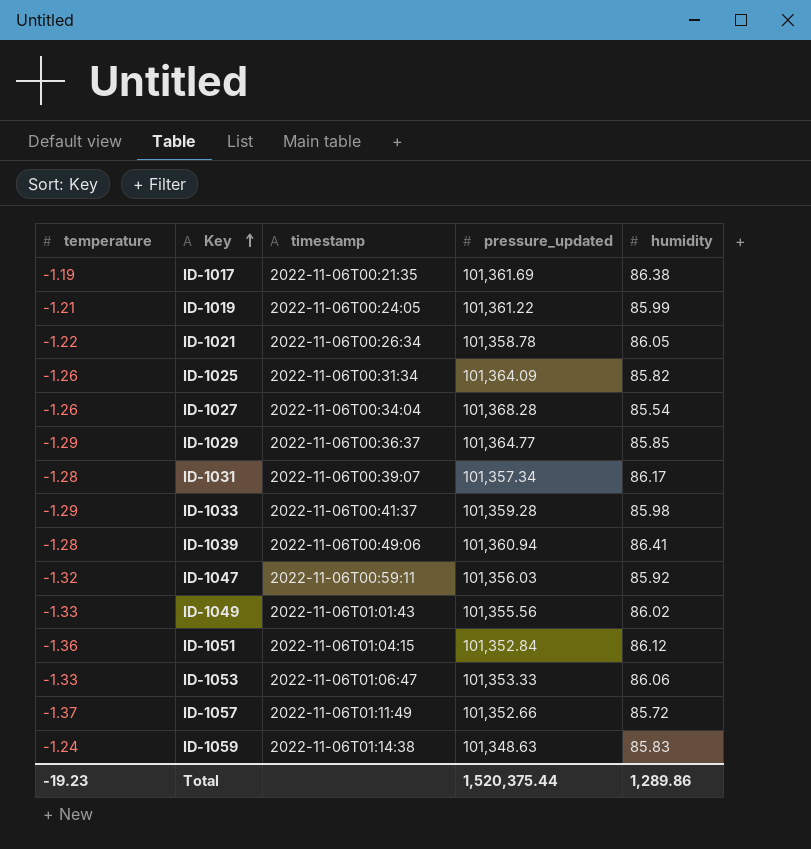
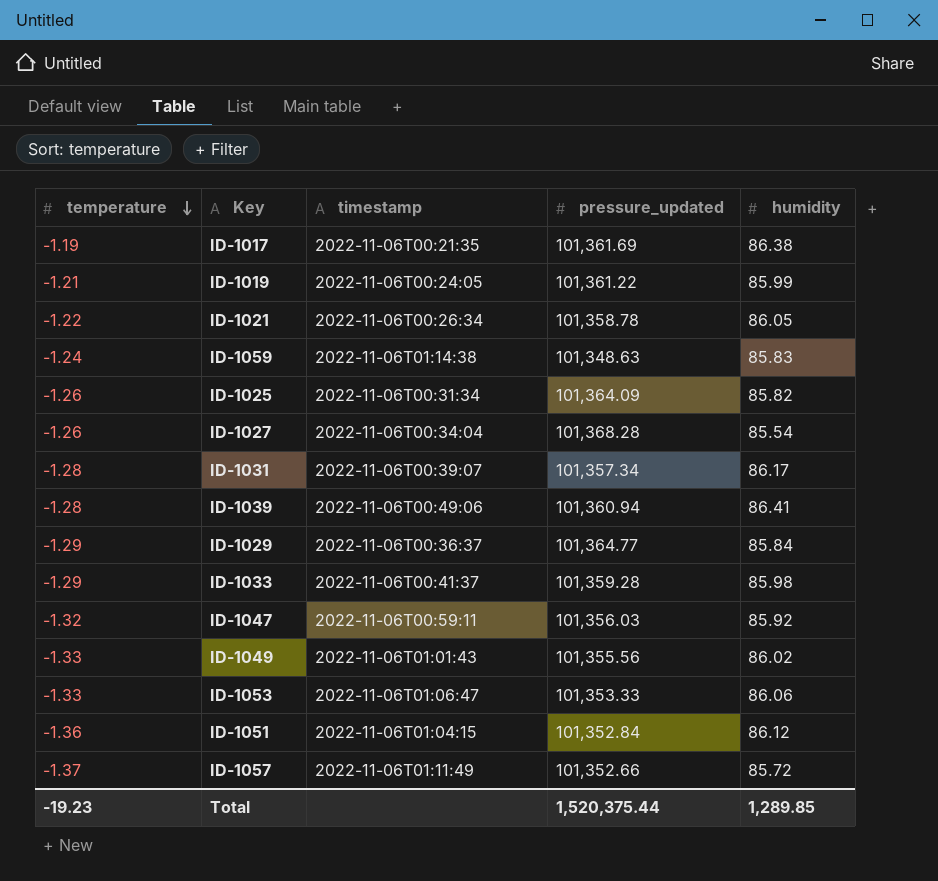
row order: Key ascending -> temperature descending
ID-1029 | humidity: 85.85 -> 85.84
Total | humidity: 1,289.86 -> 1,289.85

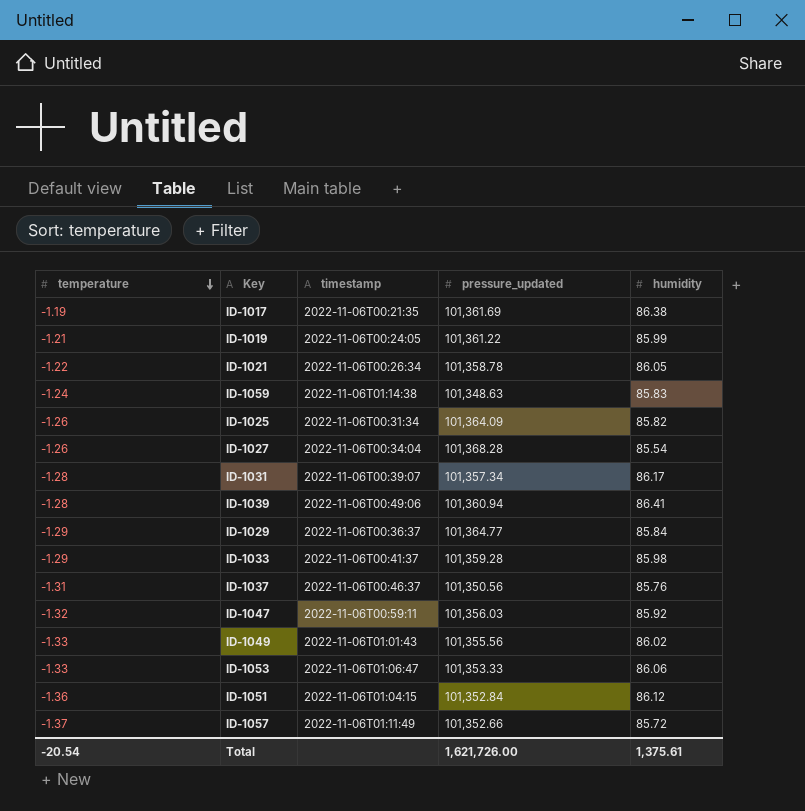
row ID-1037: none -> -1.31 | 2022-11-06T00:46:37 | 101,350.56 | 85.76
Total | temperature: -19.23 -> -20.54
Total | pressure_updated: 1,520,375.44 -> 1,621,726.00
Total | humidity: 1,289.85 -> 1,375.61

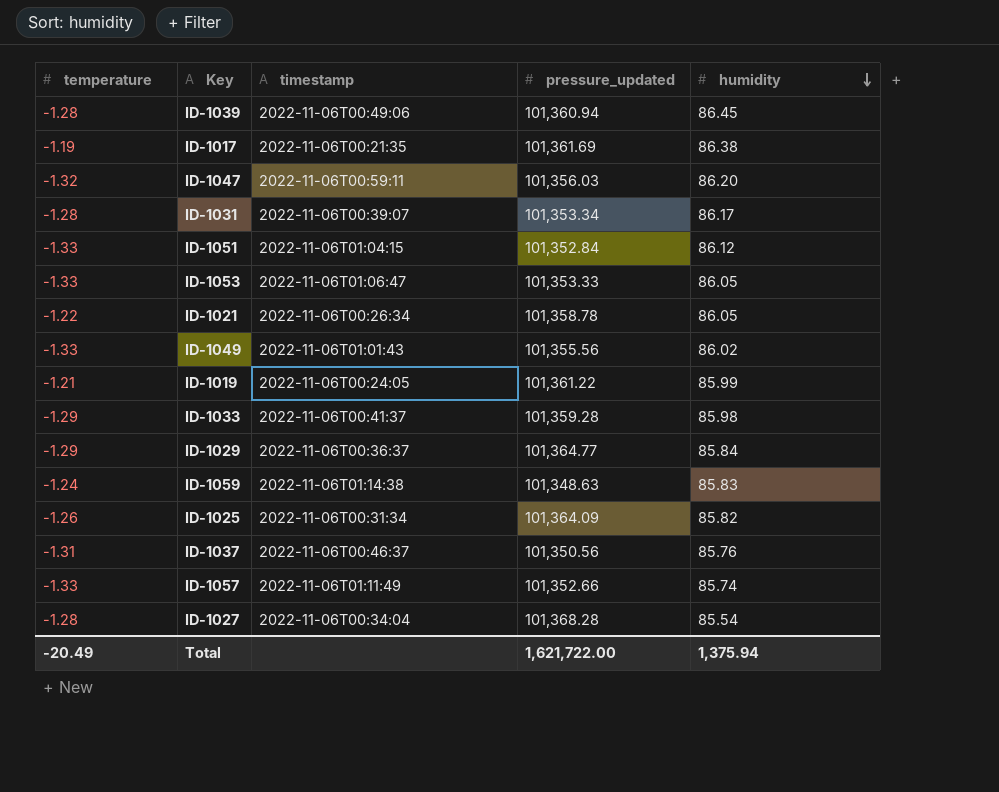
row order: temperature descending -> humidity descending
ID-1039 | humidity: 86.41 -> 86.45
ID-1047 | humidity: 85.92 -> 86.20
ID-1031 | pressure_updated: 101,357.34 -> 101,353.34
ID-1051 | temperature: -1.36 -> -1.33
ID-1053 | humidity: 86.06 -> 86.05
ID-1057 | temperature: -1.37 -> -1.33
ID-1057 | humidity: 85.72 -> 85.74
ID-1027 | temperature: -1.26 -> -1.28
Total | temperature: -20.54 -> -20.49
Total | pressure_updated: 1,621,726.00 -> 1,621,722.00
Total | humidity: 1,375.61 -> 1,375.94

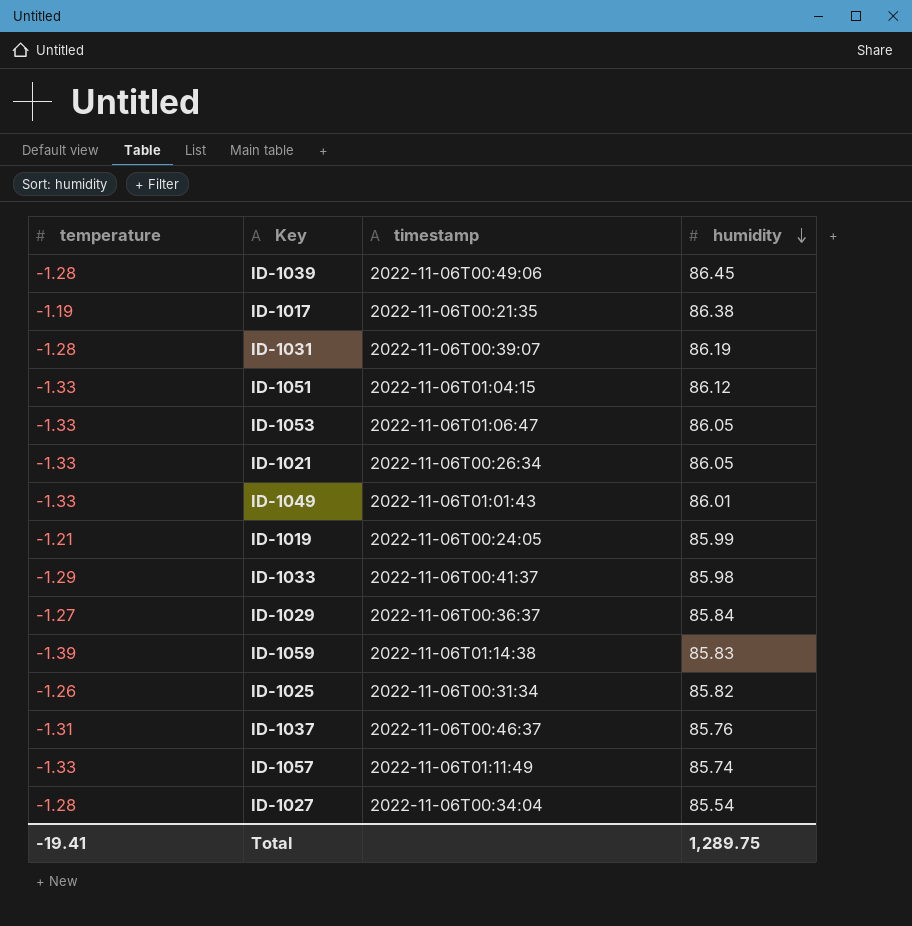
column pressure_updated | position: 4 -> none
row ID-1047: -1.32 | 2022-11-06T00:59:11 | 101,356.03 | 86.20 -> none
ID-1031 | humidity: 86.17 -> 86.19
ID-1021 | temperature: -1.22 -> -1.33
ID-1049 | humidity: 86.02 -> 86.01
ID-1029 | temperature: -1.29 -> -1.27
ID-1059 | temperature: -1.24 -> -1.39
Total | temperature: -20.49 -> -19.41
Total | humidity: 1,375.94 -> 1,289.75

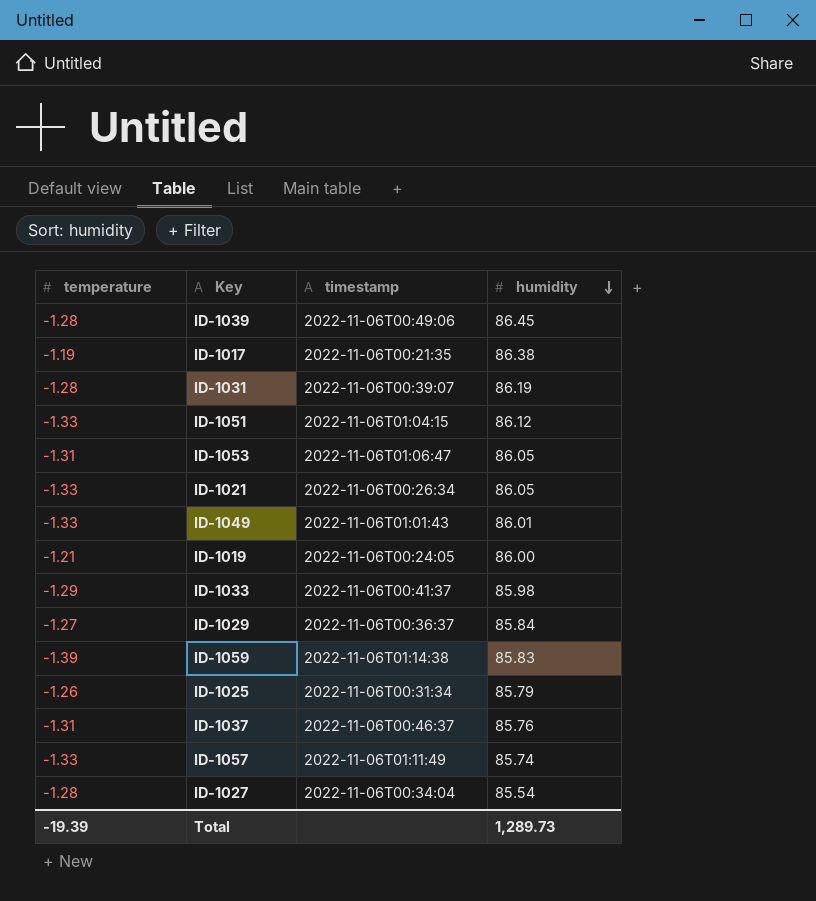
ID-1053 | temperature: -1.33 -> -1.31
ID-1019 | humidity: 85.99 -> 86.00
ID-1025 | humidity: 85.82 -> 85.79
Total | temperature: -19.41 -> -19.39
Total | humidity: 1,289.75 -> 1,289.73

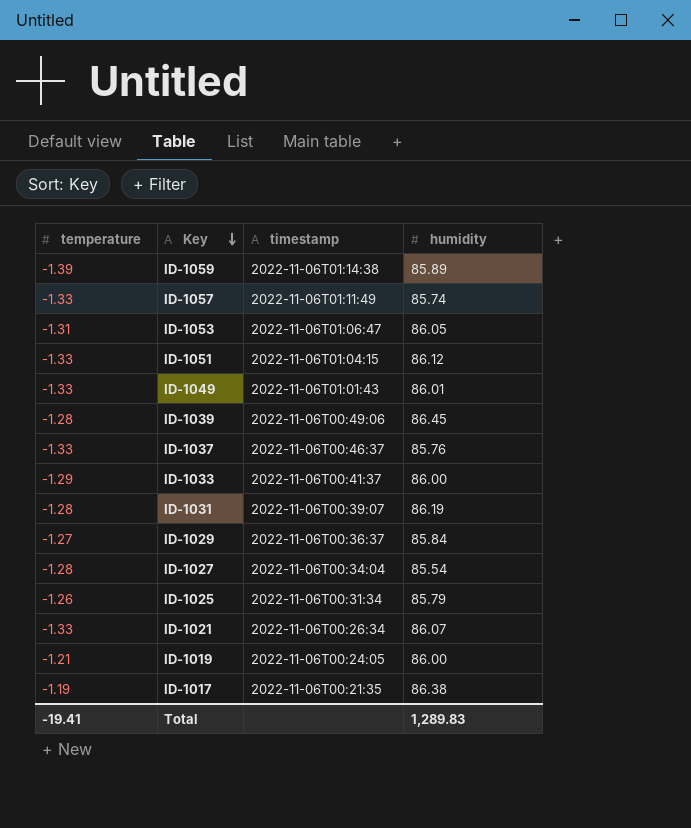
row order: humidity descending -> Key descending
ID-1059 | humidity: 85.83 -> 85.89
ID-1037 | temperature: -1.31 -> -1.33
ID-1033 | humidity: 85.98 -> 86.00
ID-1021 | humidity: 86.05 -> 86.07
Total | temperature: -19.39 -> -19.41
Total | humidity: 1,289.73 -> 1,289.83

